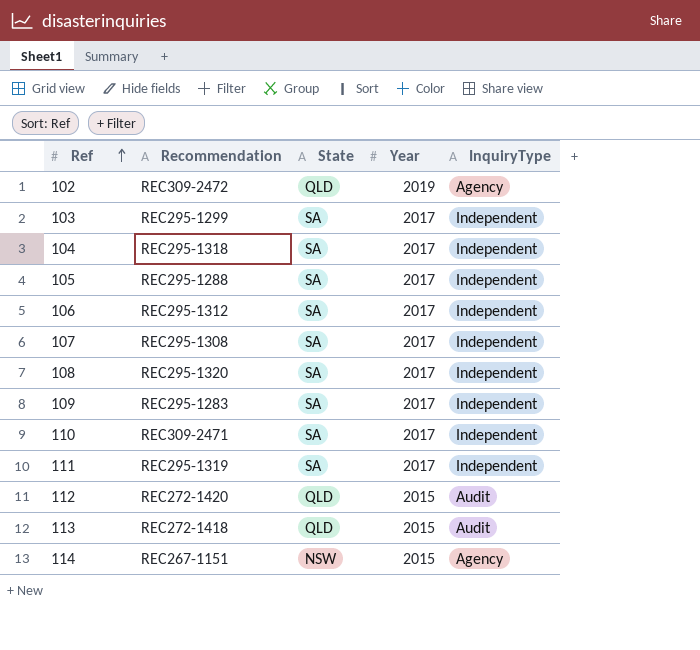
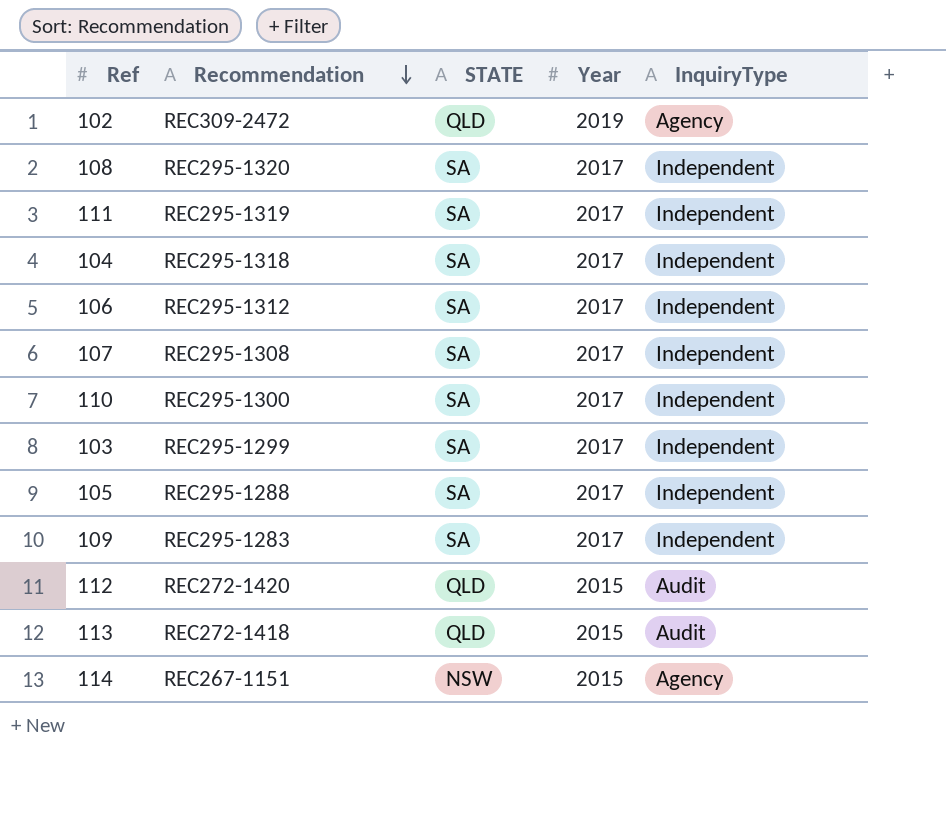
row order: Ref ascending -> Recommendation descending
column name: State -> STATE
110 | Recommendation: REC309-2471 -> REC295-1300

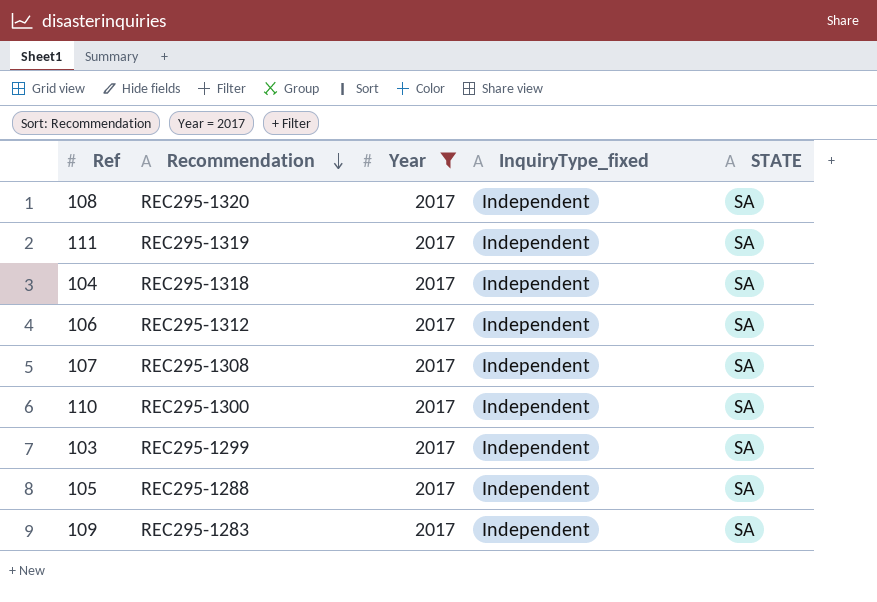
filter: none -> Year = 2017
column name: InquiryType -> InquiryType_fixed
column STATE | position: 3 -> 5

